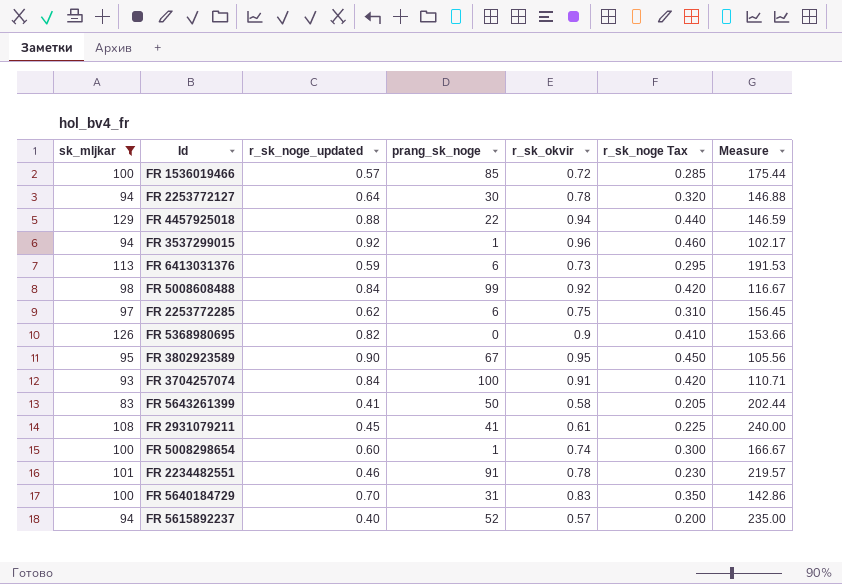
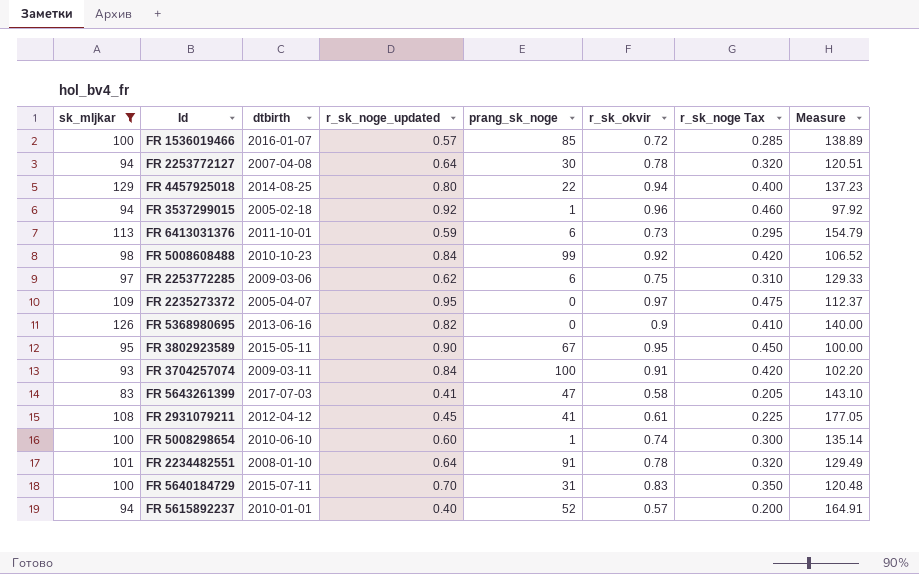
column dtbirth | position: none -> 3
column Measure | formula: [sk_mljkar] / [r_sk_noge_updated] -> [sk_mljkar] / [r_sk_okvir]
FR 4457925018 | r_sk_noge_updated: 0.88 -> 0.80
FR 4457925018 | r_sk_noge Tax: 0.440 -> 0.400
row FR 2235273372: none -> 109 | 2005-04-07 | 0.95 | 0 | 0.97 | 0.475 | 112.37
FR 5643261399 | prang_sk_noge: 50 -> 47
FR 2234482551 | r_sk_noge_updated: 0.46 -> 0.64
FR 2234482551 | r_sk_noge Tax: 0.230 -> 0.320

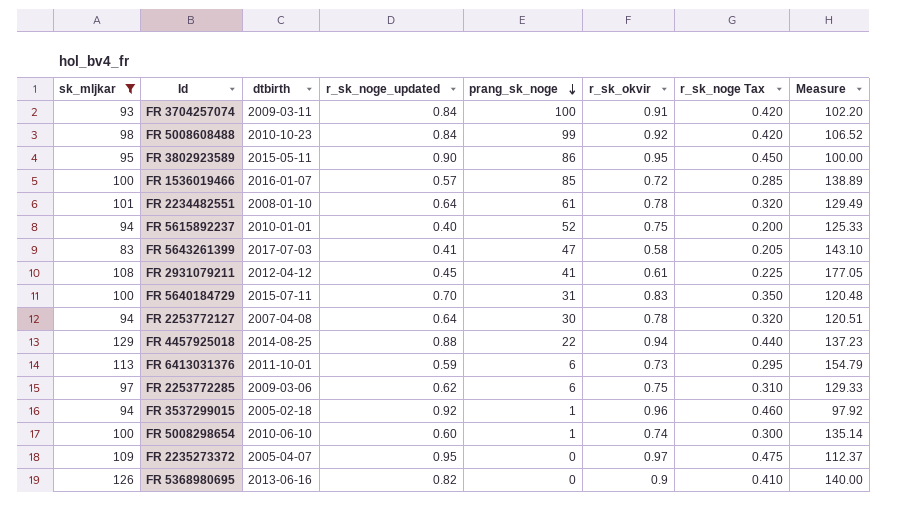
row order: none -> prang_sk_noge descending
FR 3802923589 | prang_sk_noge: 67 -> 86
FR 2234482551 | prang_sk_noge: 91 -> 61
FR 5615892237 | r_sk_okvir: 0.57 -> 0.75
FR 5615892237 | Measure: 164.91 -> 125.33
FR 4457925018 | r_sk_noge_updated: 0.80 -> 0.88
FR 4457925018 | r_sk_noge Tax: 0.400 -> 0.440

